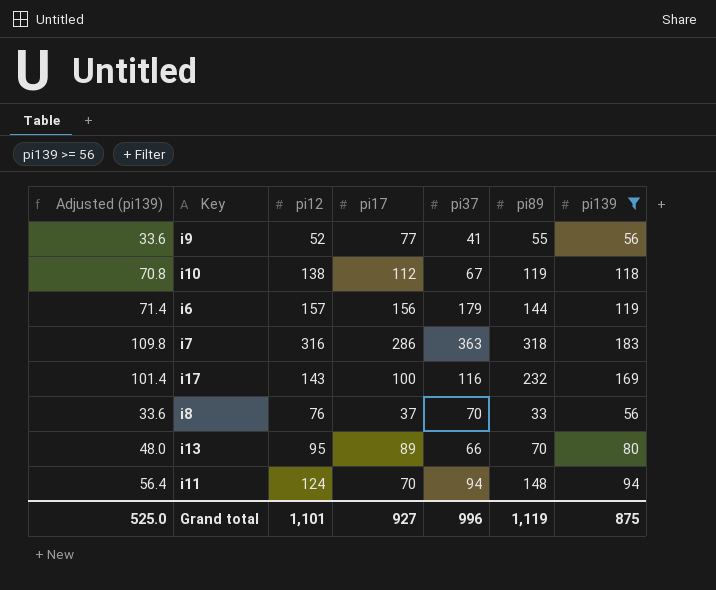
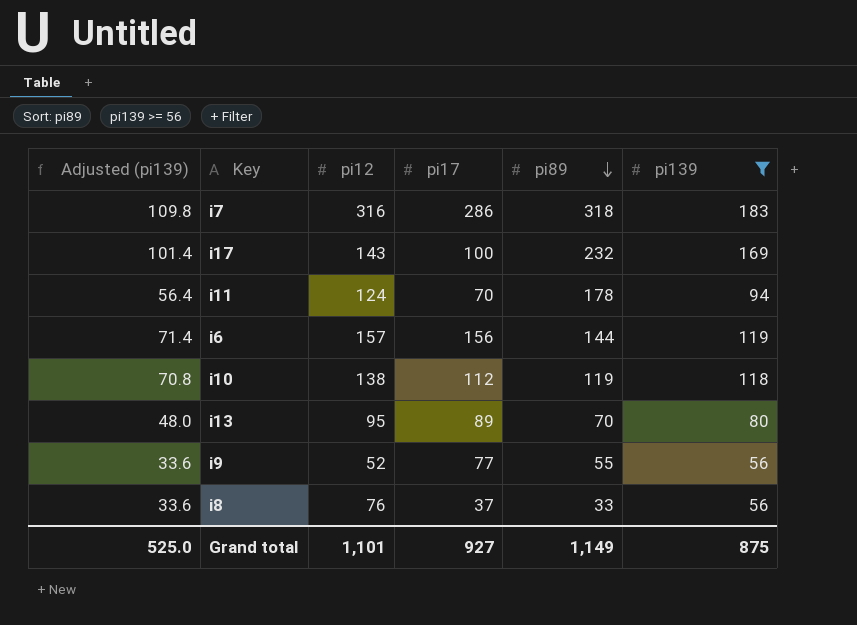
row order: none -> pi89 descending
column pi37 | position: 5 -> none
i11 | pi89: 148 -> 178
Grand total | pi89: 1,119 -> 1,149

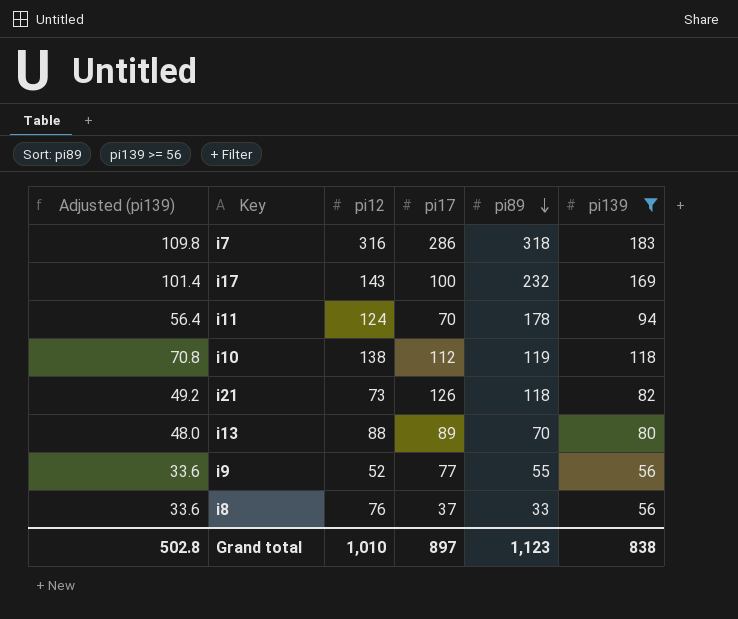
row i6: 71.4 | 157 | 156 | 144 | 119 -> none
row i21: none -> 49.2 | 73 | 126 | 118 | 82
i13 | pi12: 95 -> 88
Grand total | Adjusted (pi139): 525.0 -> 502.8
Grand total | pi12: 1,101 -> 1,010
Grand total | pi17: 927 -> 897
Grand total | pi89: 1,149 -> 1,123
Grand total | pi139: 875 -> 838

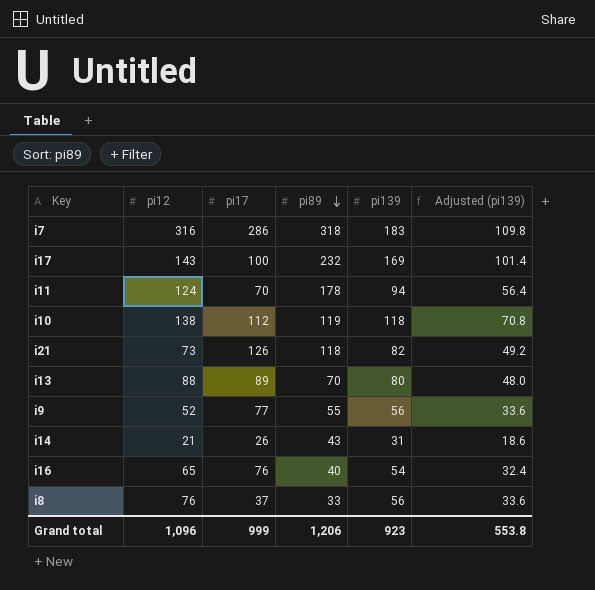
filter: pi139 >= 56 -> none
column Adjusted (pi139) | position: 1 -> 6
Grand total | pi12: 1,010 -> 1,096
Grand total | pi17: 897 -> 999
Grand total | pi89: 1,123 -> 1,206
Grand total | pi139: 838 -> 923
Grand total | Adjusted (pi139): 502.8 -> 553.8

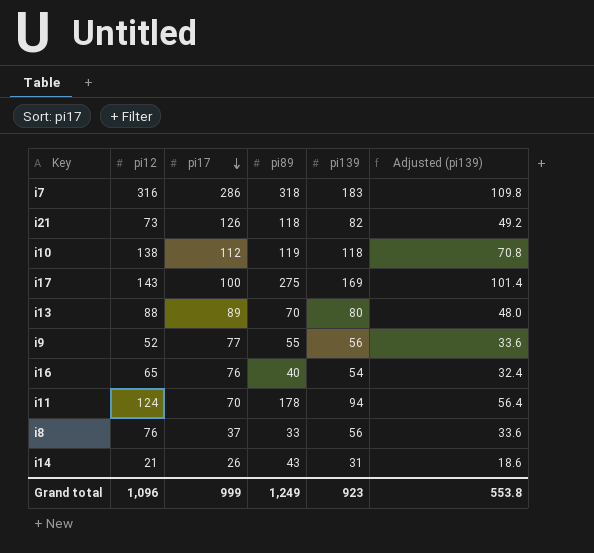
row order: pi89 descending -> pi17 descending
i17 | pi89: 232 -> 275
Grand total | pi89: 1,206 -> 1,249

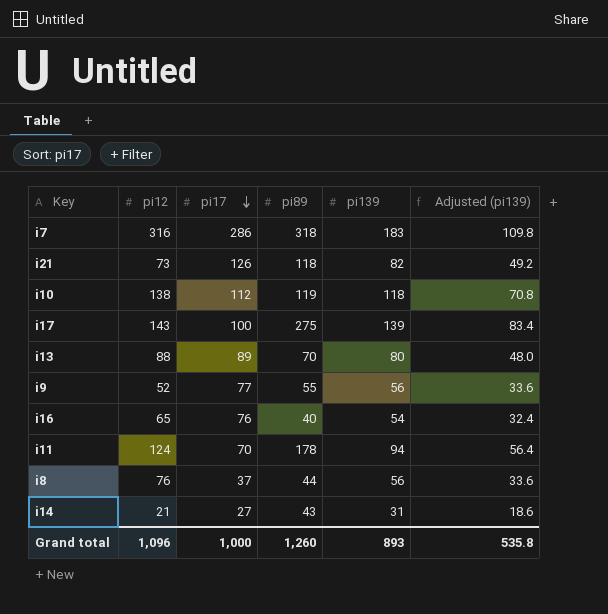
i17 | pi139: 169 -> 139
i17 | Adjusted (pi139): 101.4 -> 83.4
i8 | pi89: 33 -> 44
i14 | pi17: 26 -> 27
Grand total | pi17: 999 -> 1,000
Grand total | pi89: 1,249 -> 1,260
Grand total | pi139: 923 -> 893
Grand total | Adjusted (pi139): 553.8 -> 535.8

